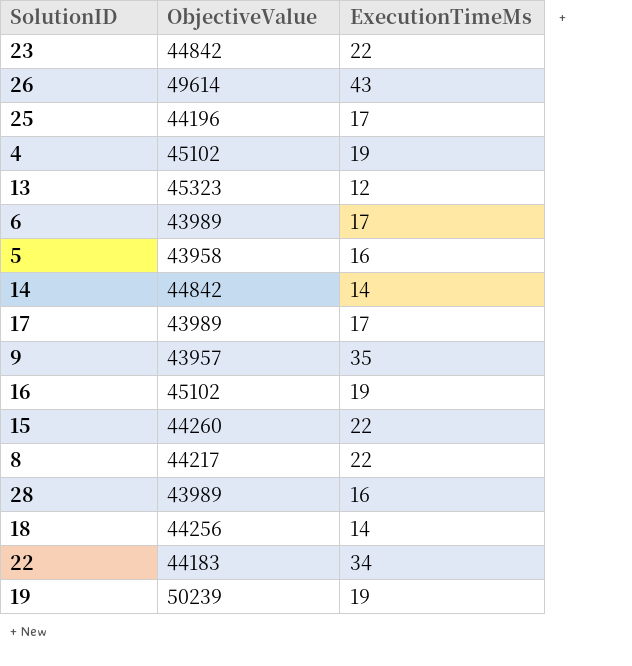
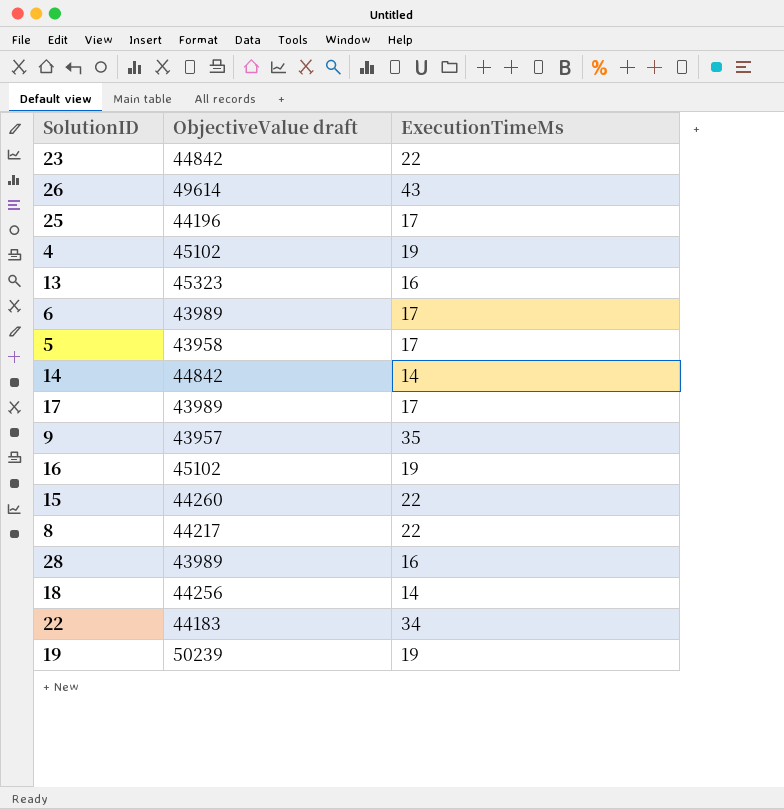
column name: ObjectiveValue -> ObjectiveValue draft
13 | ExecutionTimeMs: 12 -> 16
5 | ExecutionTimeMs: 16 -> 17

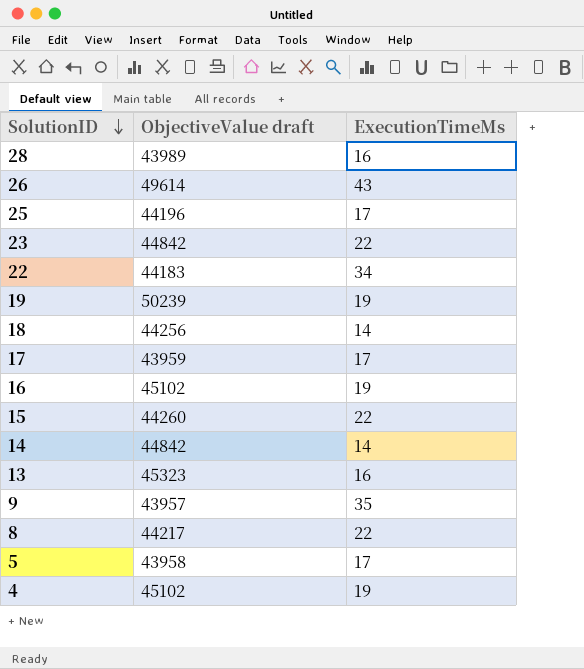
row order: none -> SolutionID descending
row 6: 43989 | 17 -> none
17 | ObjectiveValue draft: 43989 -> 43959

